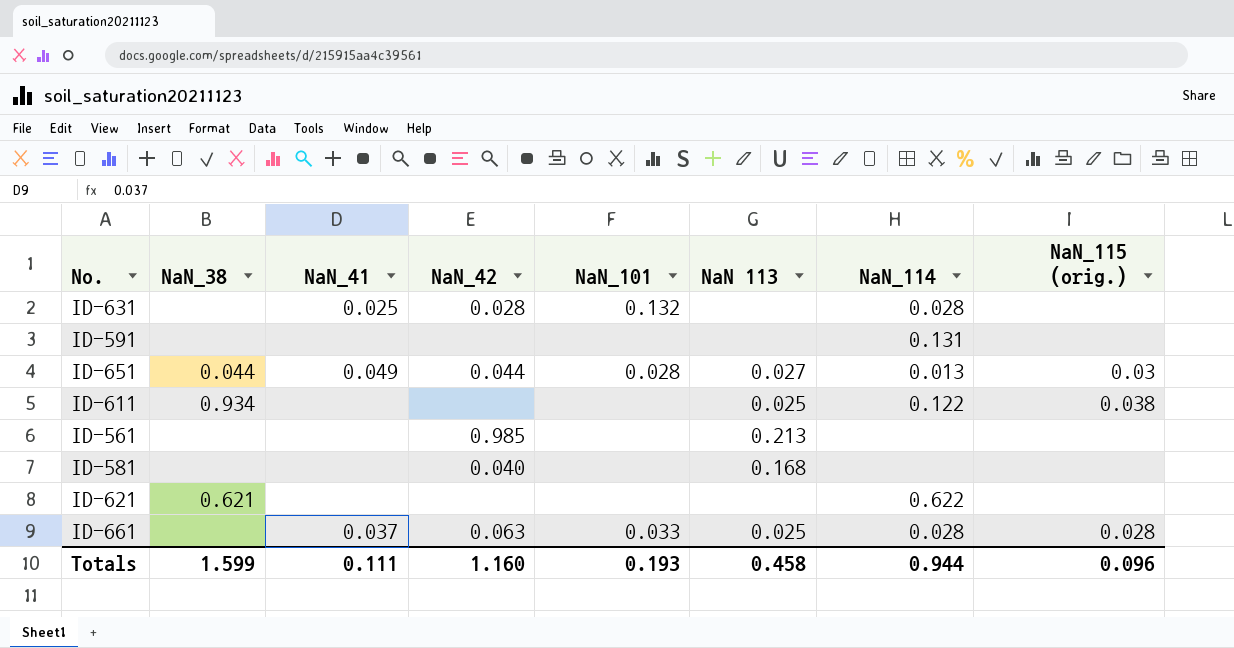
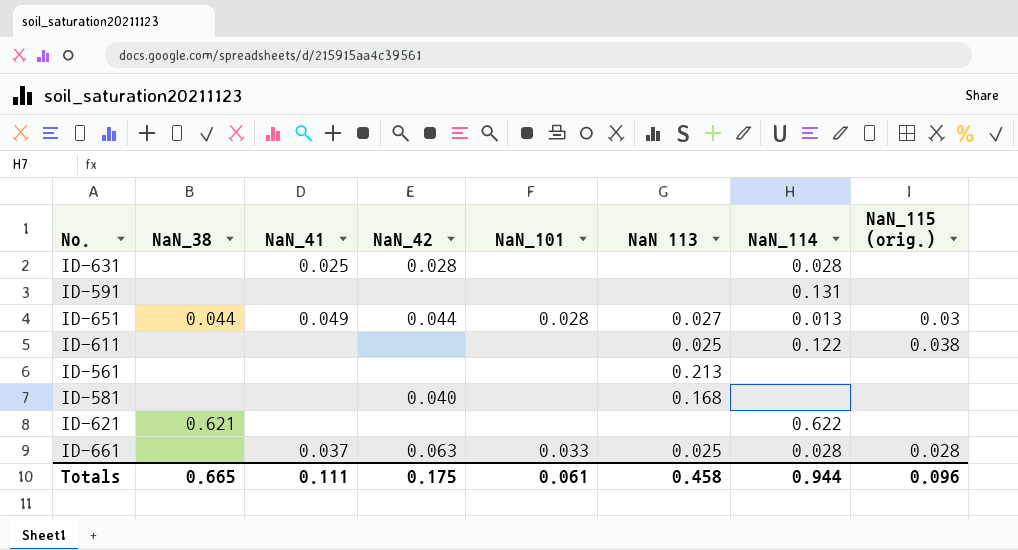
ID-631 | NaN_101: 0.132 -> none
ID-611 | NaN_38: 0.934 -> none
ID-561 | NaN_42: 0.985 -> none
Totals | NaN_38: 1.599 -> 0.665
Totals | NaN_42: 1.160 -> 0.175
Totals | NaN_101: 0.193 -> 0.061

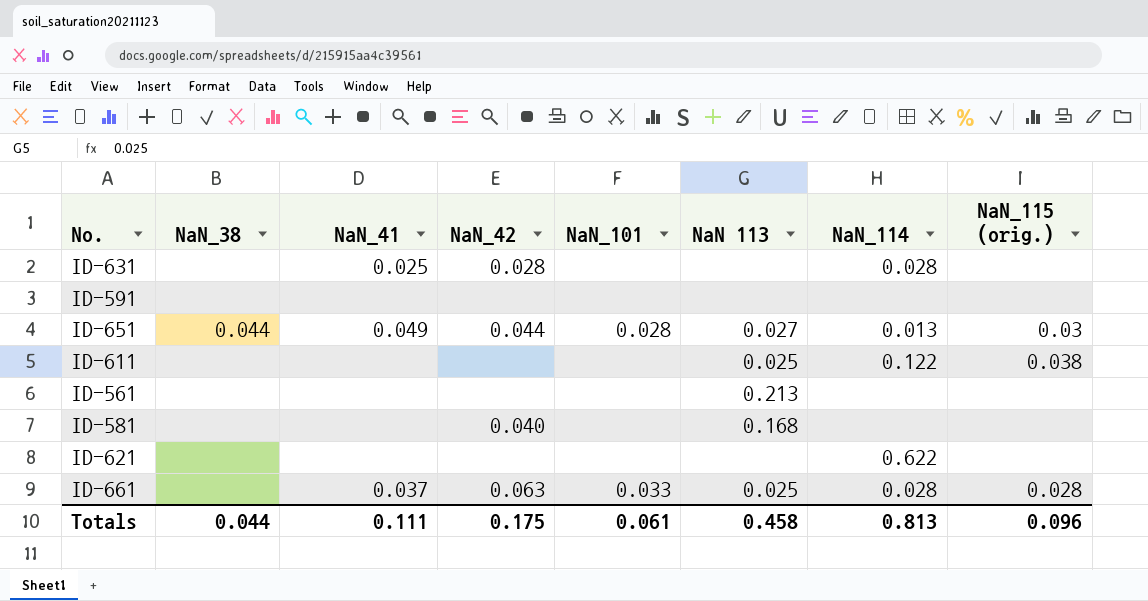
ID-591 | NaN_114: 0.131 -> none
ID-621 | NaN_38: 0.621 -> none
Totals | NaN_38: 0.665 -> 0.044
Totals | NaN_114: 0.944 -> 0.813

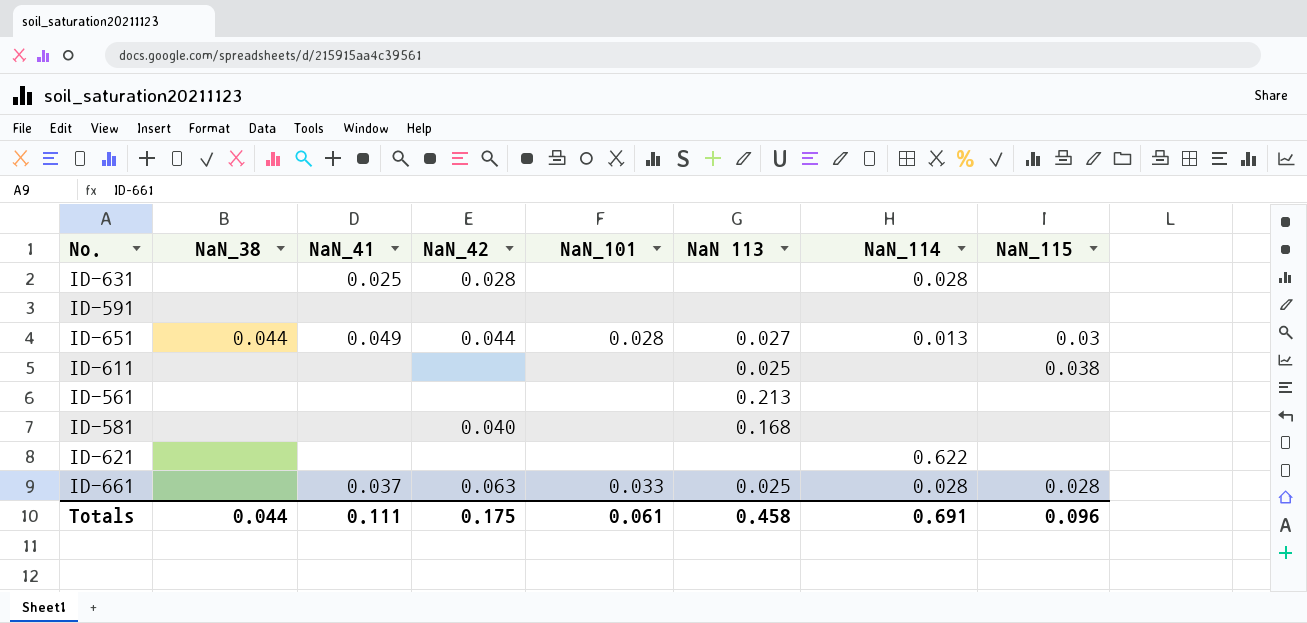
column name: NaN_115 (orig.) -> NaN_115
ID-611 | NaN_114: 0.122 -> none
Totals | NaN_114: 0.813 -> 0.691

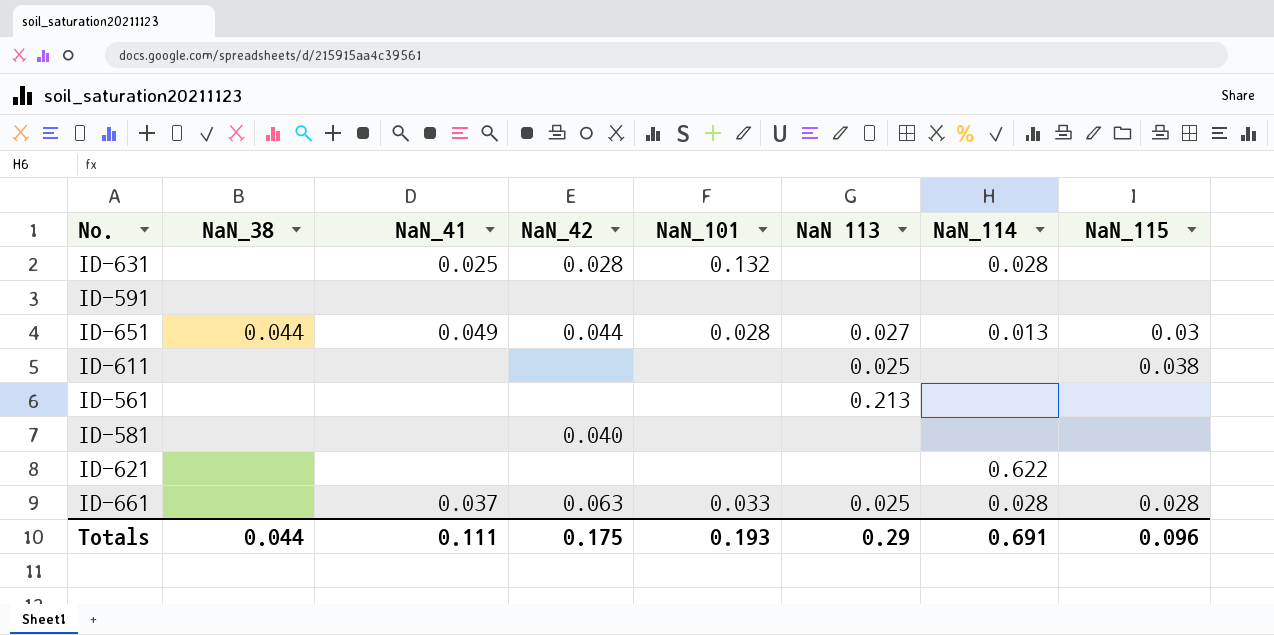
ID-631 | NaN_101: none -> 0.132
ID-581 | NaN 113: 0.168 -> none
Totals | NaN_101: 0.061 -> 0.193
Totals | NaN 113: 0.458 -> 0.29

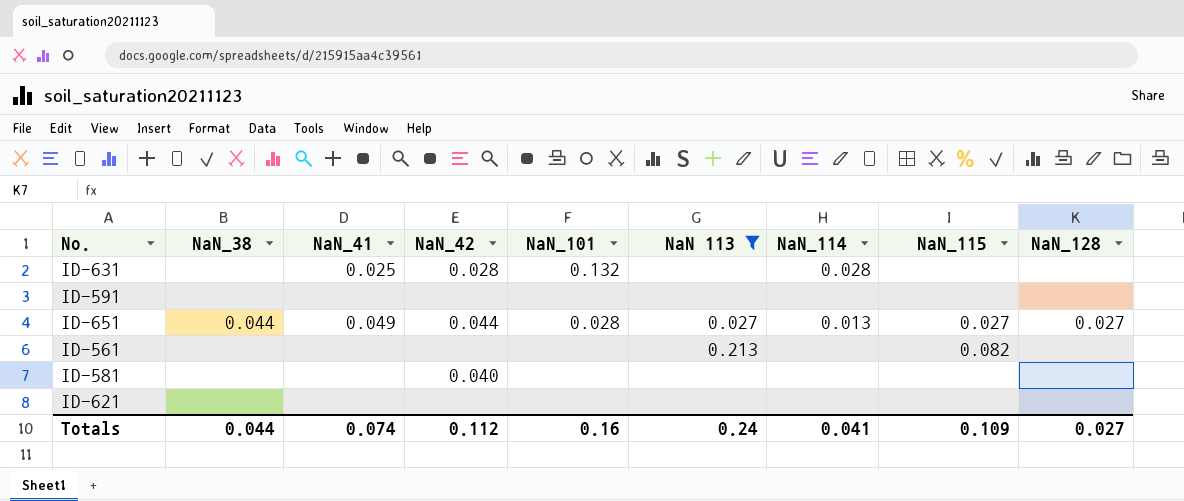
filter: none -> NaN 113 != 0.025
column NaN_128 | position: none -> 9
ID-651 | NaN_115: 0.03 -> 0.027
ID-561 | NaN_115: none -> 0.082
ID-621 | NaN_114: 0.622 -> none
Totals | NaN_41: 0.111 -> 0.074
Totals | NaN_42: 0.175 -> 0.112
Totals | NaN_101: 0.193 -> 0.16
Totals | NaN 113: 0.29 -> 0.24
Totals | NaN_114: 0.691 -> 0.041
Totals | NaN_115: 0.096 -> 0.109

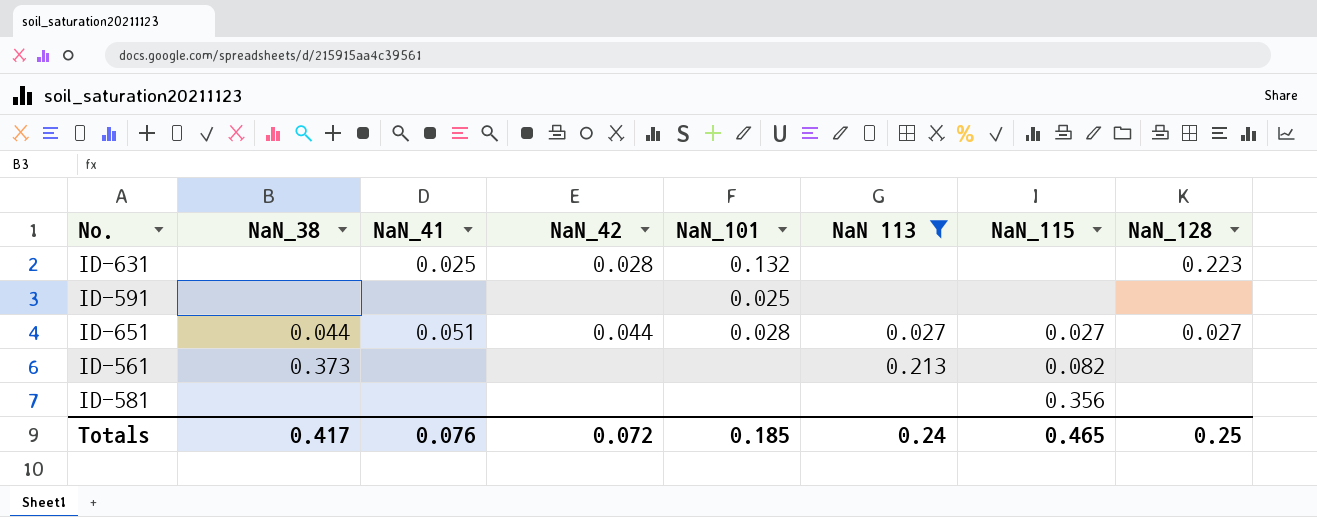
column NaN_114 | position: 7 -> none
row ID-621: none | none | none | none | none | none | none | none -> none
ID-631 | NaN_128: none -> 0.223
ID-591 | NaN_101: none -> 0.025
ID-651 | NaN_41: 0.049 -> 0.051
ID-561 | NaN_38: none -> 0.373
ID-581 | NaN_42: 0.040 -> none
ID-581 | NaN_115: none -> 0.356
Totals | NaN_38: 0.044 -> 0.417
Totals | NaN_41: 0.074 -> 0.076
Totals | NaN_42: 0.112 -> 0.072
Totals | NaN_101: 0.16 -> 0.185
Totals | NaN_115: 0.109 -> 0.465
Totals | NaN_128: 0.027 -> 0.25

